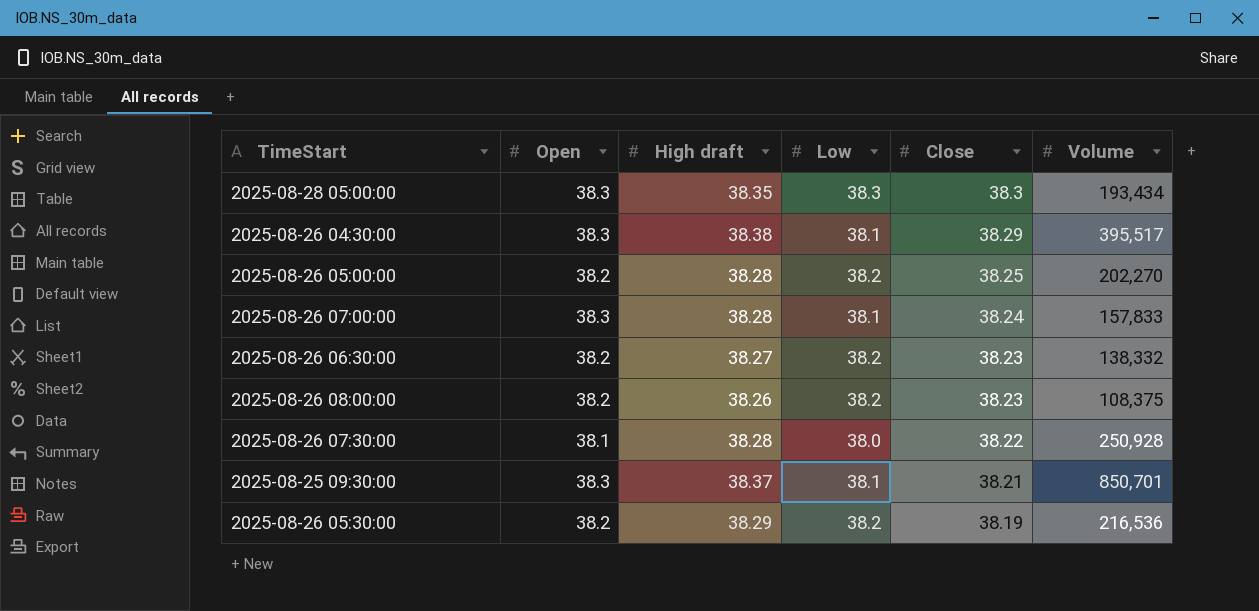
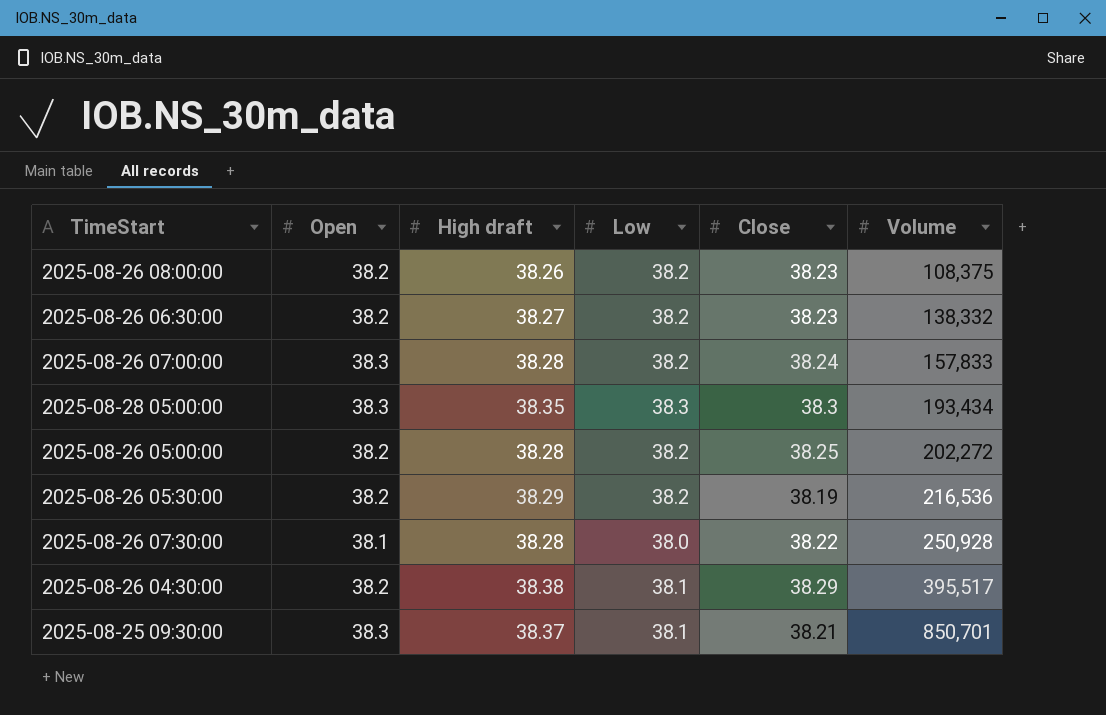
row order: Close descending -> Volume ascending
2025-08-26 07:00:00 | Low: 38.1 -> 38.2
2025-08-26 05:00:00 | Volume: 202,270 -> 202,272
2025-08-26 04:30:00 | Open: 38.3 -> 38.2

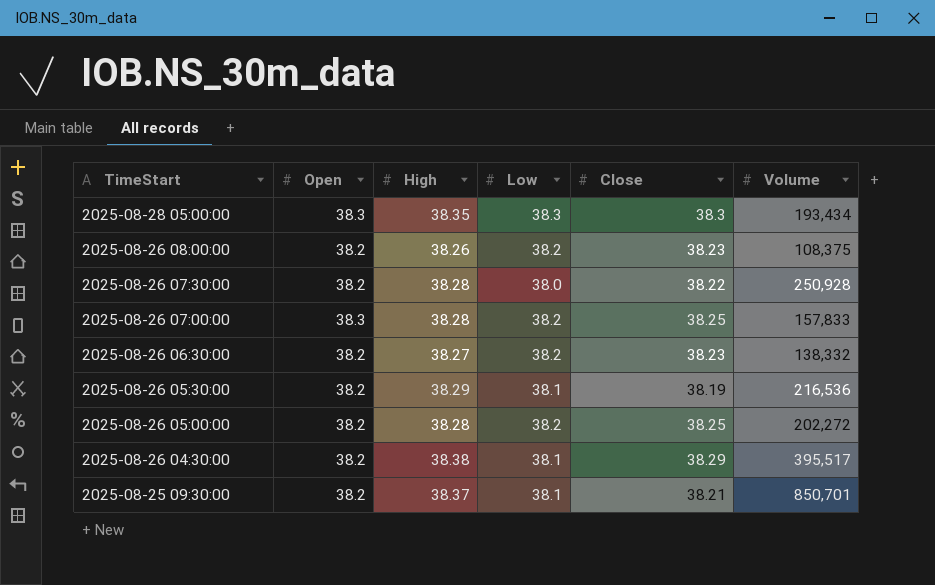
row order: Volume ascending -> TimeStart descending
column name: High draft -> High
2025-08-26 07:30:00 | Open: 38.1 -> 38.2
2025-08-26 07:00:00 | Close: 38.24 -> 38.25
2025-08-26 05:30:00 | Low: 38.2 -> 38.1
2025-08-25 09:30:00 | Open: 38.3 -> 38.2

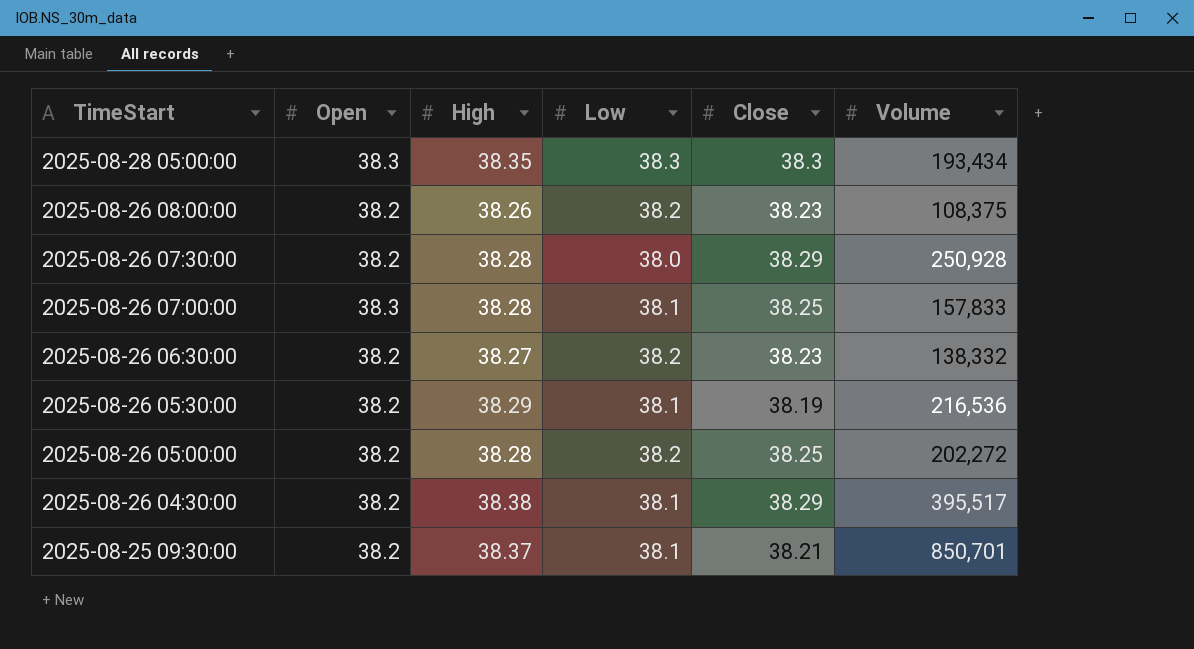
2025-08-26 07:30:00 | Close: 38.22 -> 38.29
2025-08-26 07:00:00 | Low: 38.2 -> 38.1

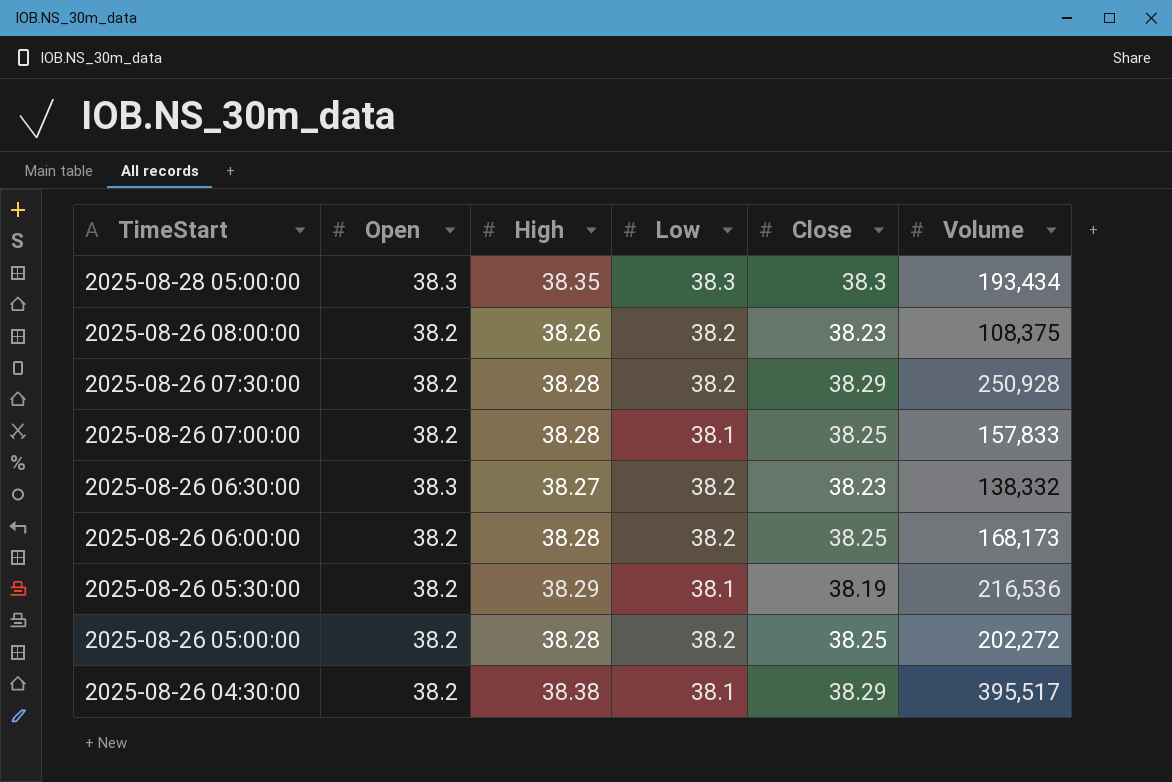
row 2025-08-25 09:30:00: 38.2 | 38.37 | 38.1 | 38.21 | 850,701 -> none
2025-08-26 07:30:00 | Low: 38.0 -> 38.2
2025-08-26 07:00:00 | Open: 38.3 -> 38.2
2025-08-26 06:30:00 | Open: 38.2 -> 38.3
row 2025-08-26 06:00:00: none -> 38.2 | 38.28 | 38.2 | 38.25 | 168,173

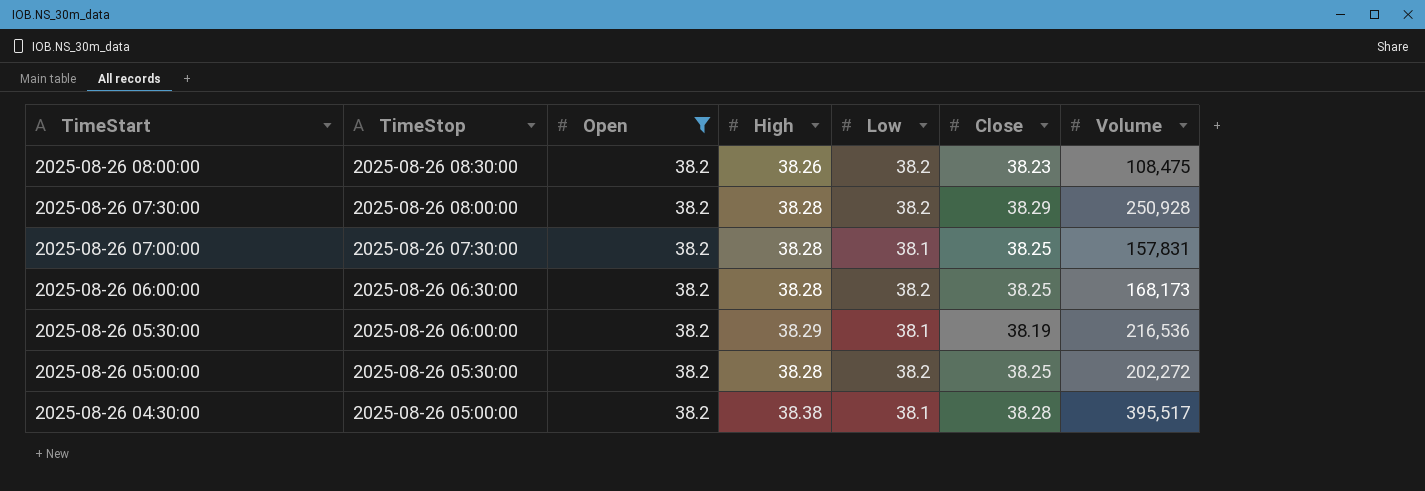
filter: none -> Open = 38.2
column TimeStop | position: none -> 2
2025-08-26 08:00:00 | Volume: 108,375 -> 108,475
2025-08-26 07:00:00 | Volume: 157,833 -> 157,831
2025-08-26 04:30:00 | Close: 38.29 -> 38.28

